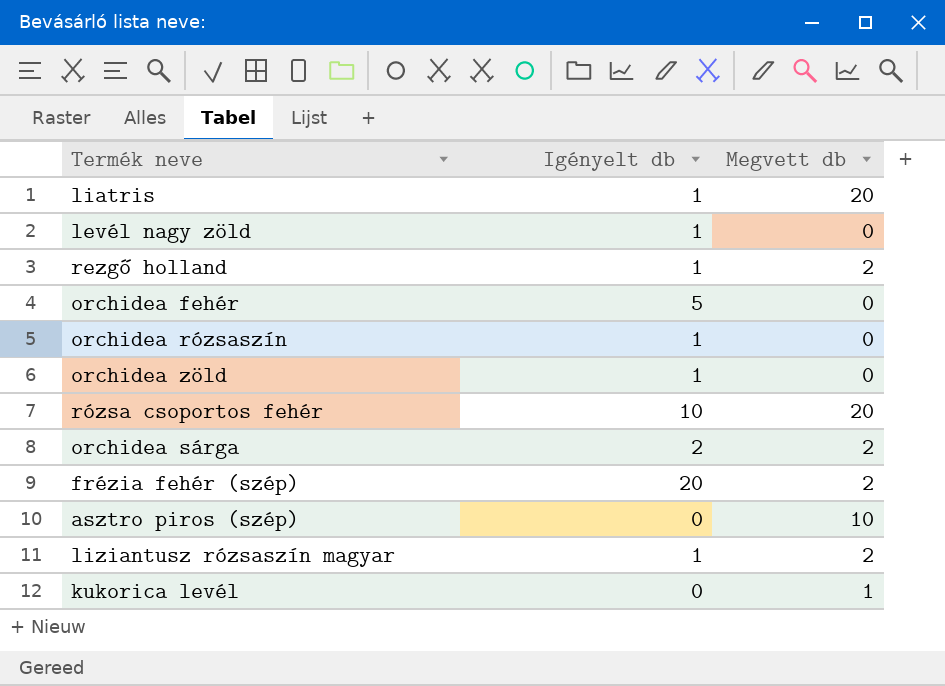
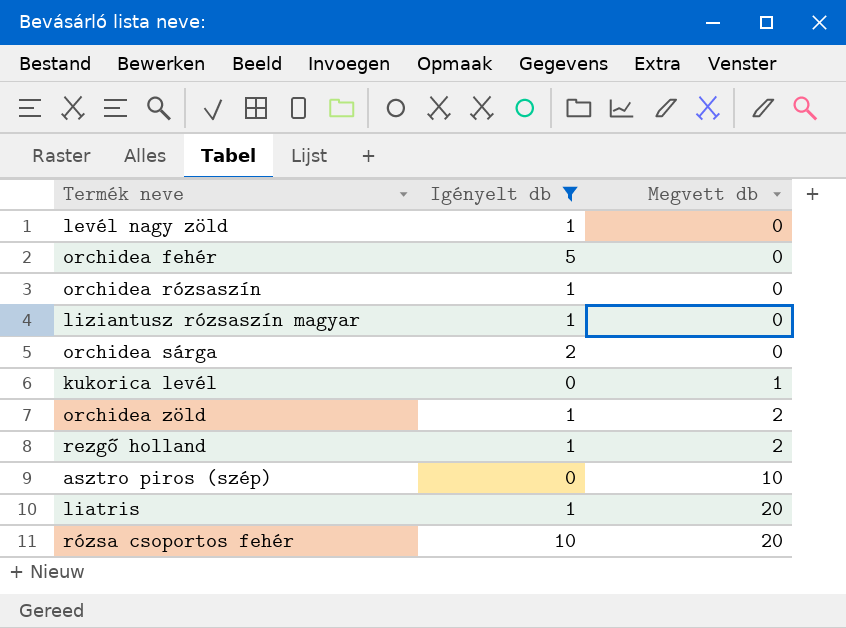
filter: none -> Igényelt db != 20
row order: none -> Megvett db ascending
liziantusz rózsaszín magyar | Megvett db: 2 -> 0
orchidea sárga | Megvett db: 2 -> 0
orchidea zöld | Megvett db: 0 -> 2

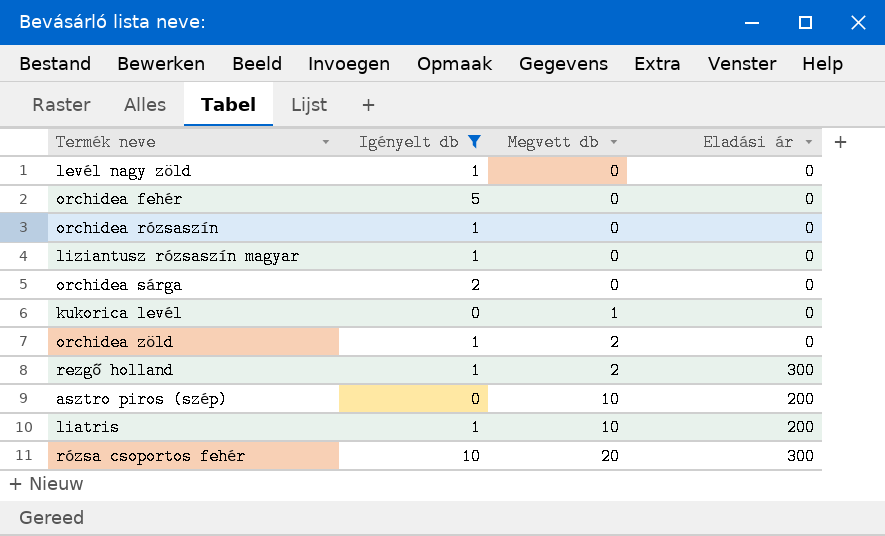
column Eladási ár | position: none -> 4
liatris | Megvett db: 20 -> 10

